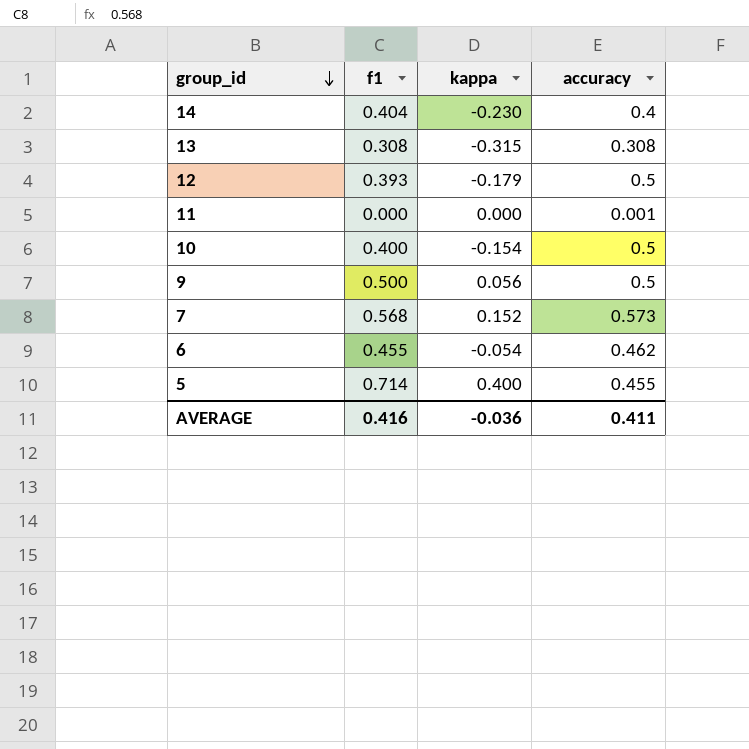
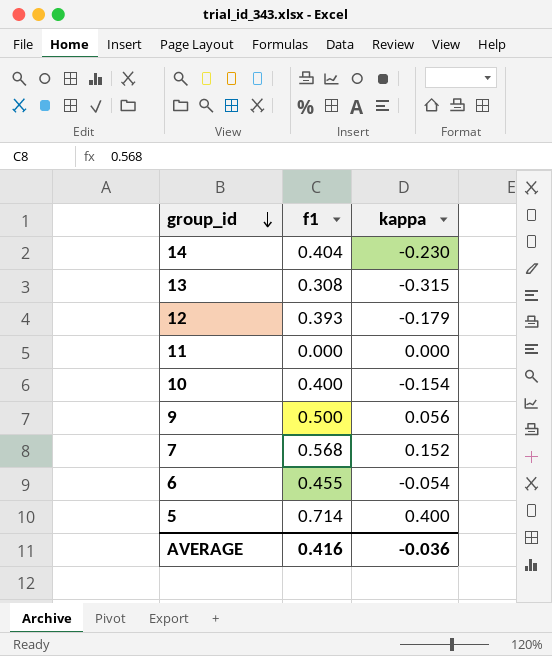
column accuracy | position: 4 -> none

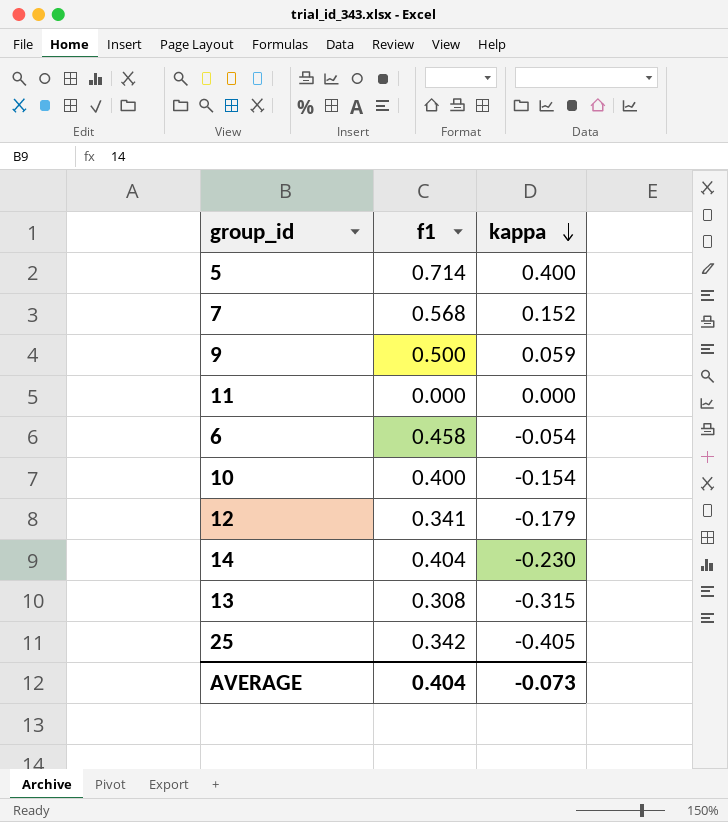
row order: group_id descending -> kappa descending
9 | kappa: 0.056 -> 0.059
6 | f1: 0.455 -> 0.458
12 | f1: 0.393 -> 0.341
row 25: none -> 0.342 | -0.405
AVERAGE | f1: 0.416 -> 0.404
AVERAGE | kappa: -0.036 -> -0.073

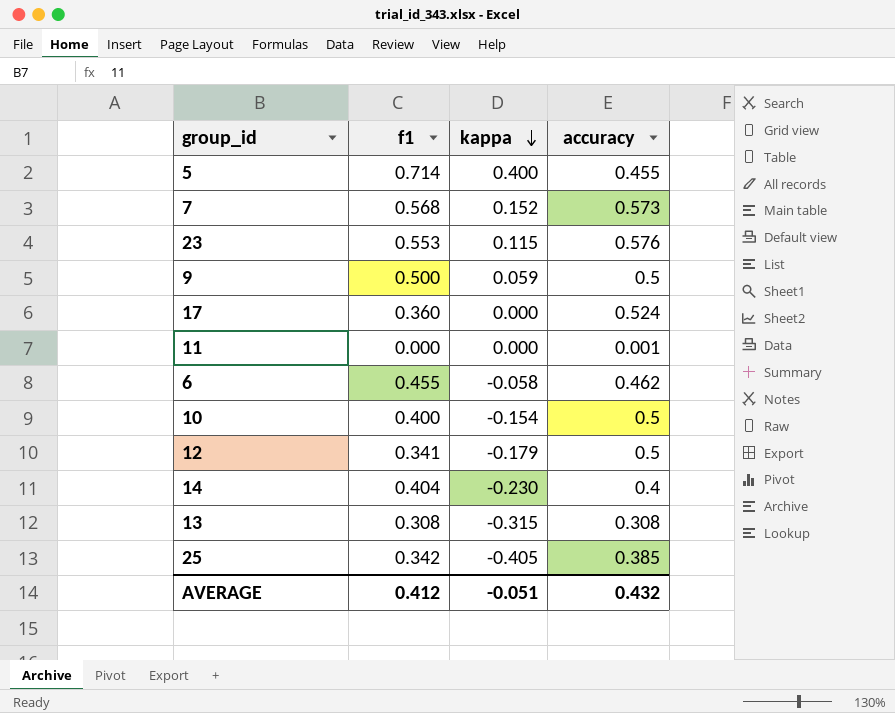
column accuracy | position: none -> 4
row 23: none -> 0.553 | 0.115 | 0.576
row 17: none -> 0.360 | 0.000 | 0.524
6 | f1: 0.458 -> 0.455
6 | kappa: -0.054 -> -0.058
AVERAGE | f1: 0.404 -> 0.412
AVERAGE | kappa: -0.073 -> -0.051

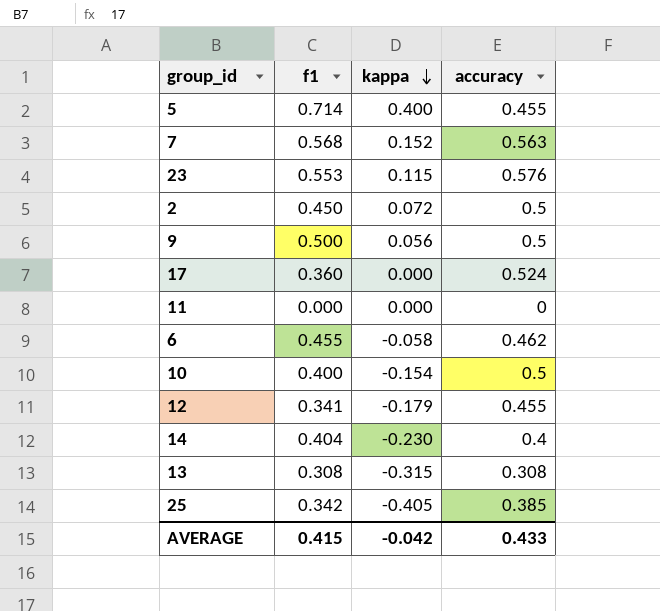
7 | accuracy: 0.573 -> 0.563
row 2: none -> 0.450 | 0.072 | 0.5
9 | kappa: 0.059 -> 0.056
11 | accuracy: 0.001 -> 0
12 | accuracy: 0.5 -> 0.455
AVERAGE | f1: 0.412 -> 0.415
AVERAGE | kappa: -0.051 -> -0.042
AVERAGE | accuracy: 0.432 -> 0.433

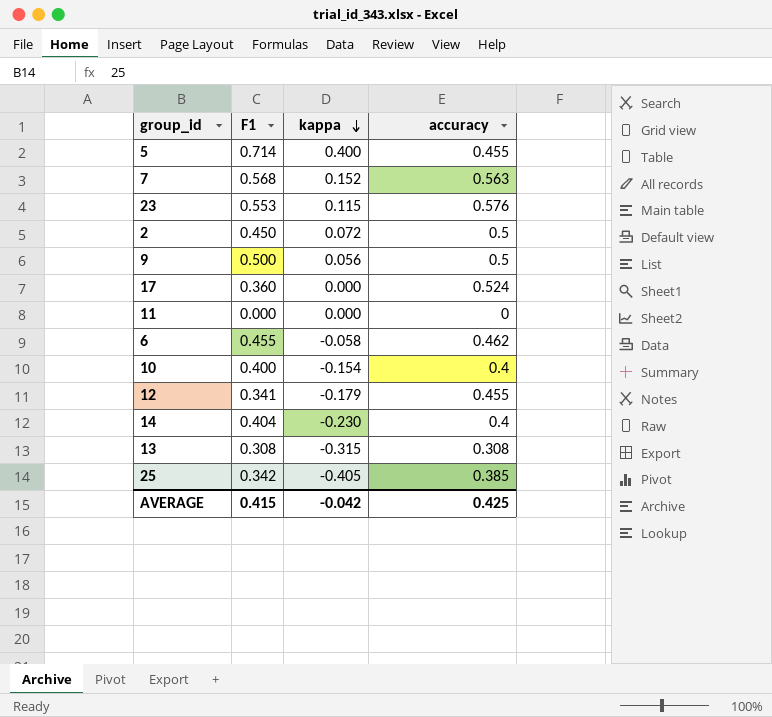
column name: f1 -> F1
10 | accuracy: 0.5 -> 0.4
AVERAGE | accuracy: 0.433 -> 0.425

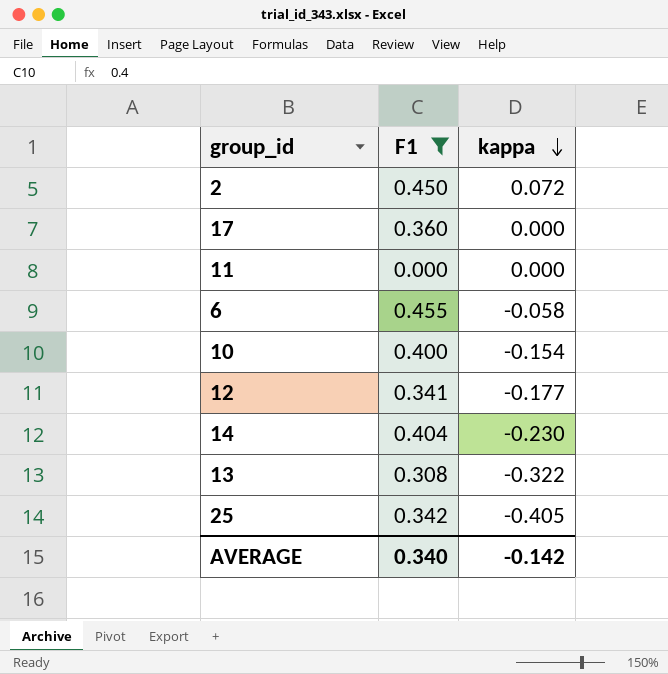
filter: none -> F1 <= 0.455
column accuracy | position: 4 -> none
12 | kappa: -0.179 -> -0.177
13 | kappa: -0.315 -> -0.322
AVERAGE | F1: 0.415 -> 0.340
AVERAGE | kappa: -0.042 -> -0.142

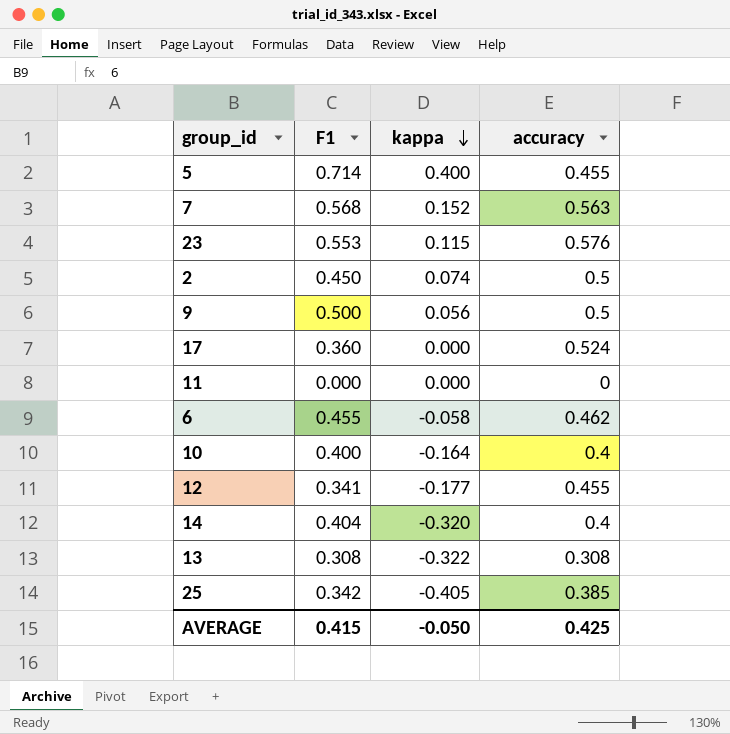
filter: F1 <= 0.455 -> none
column accuracy | position: none -> 4
2 | kappa: 0.072 -> 0.074
10 | kappa: -0.154 -> -0.164
14 | kappa: -0.230 -> -0.320
AVERAGE | F1: 0.340 -> 0.415
AVERAGE | kappa: -0.142 -> -0.050

